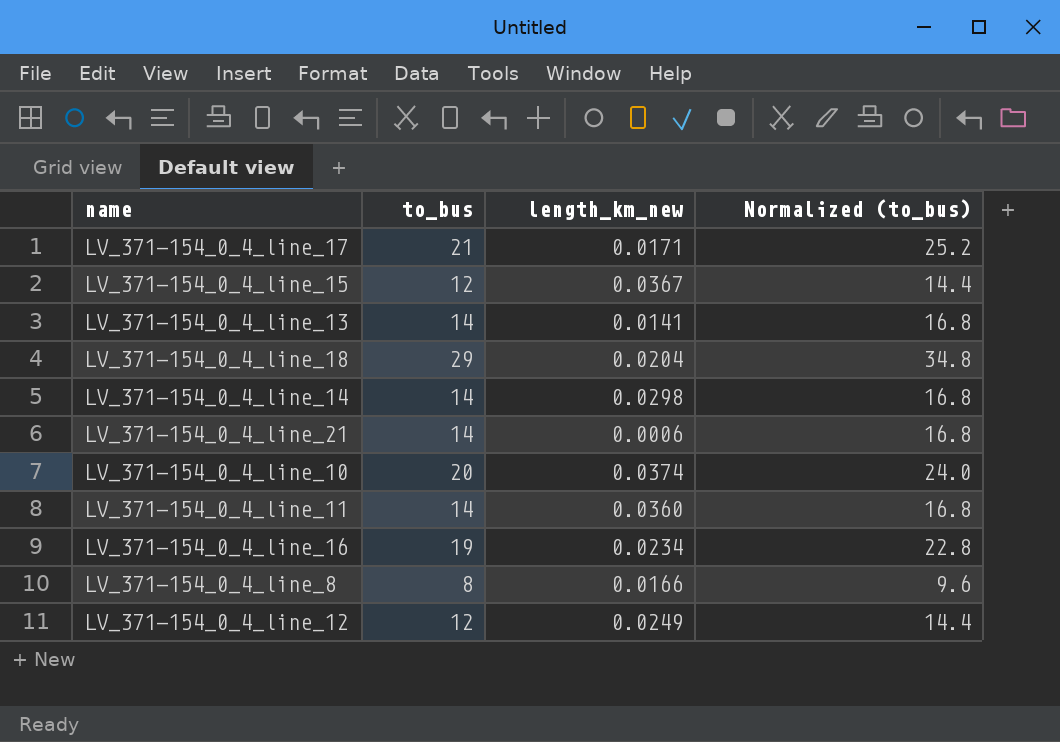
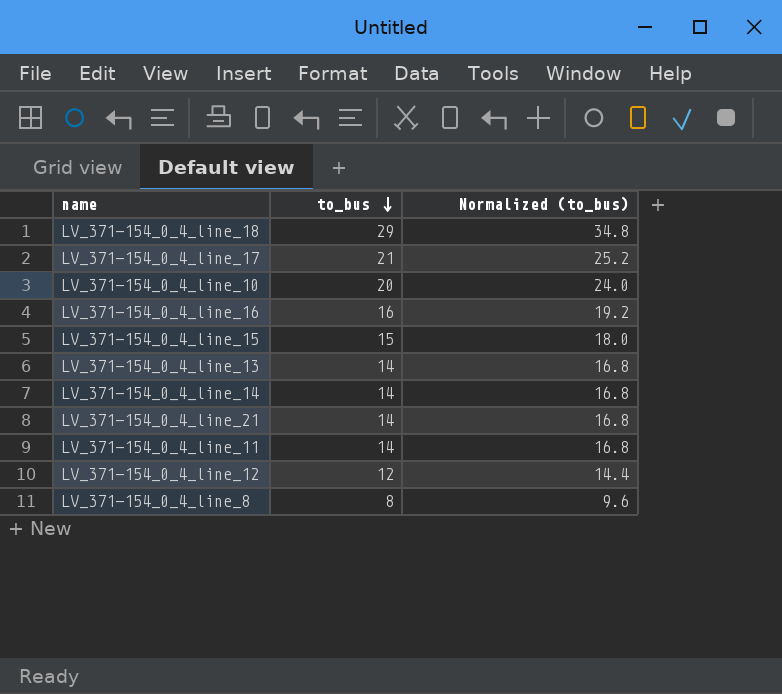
row order: none -> to_bus descending
column length_km_new | position: 3 -> none
LV_371-154_0_4_line_16 | to_bus: 19 -> 16
LV_371-154_0_4_line_16 | Normalized (to_bus): 22.8 -> 19.2
LV_371-154_0_4_line_15 | to_bus: 12 -> 15
LV_371-154_0_4_line_15 | Normalized (to_bus): 14.4 -> 18.0

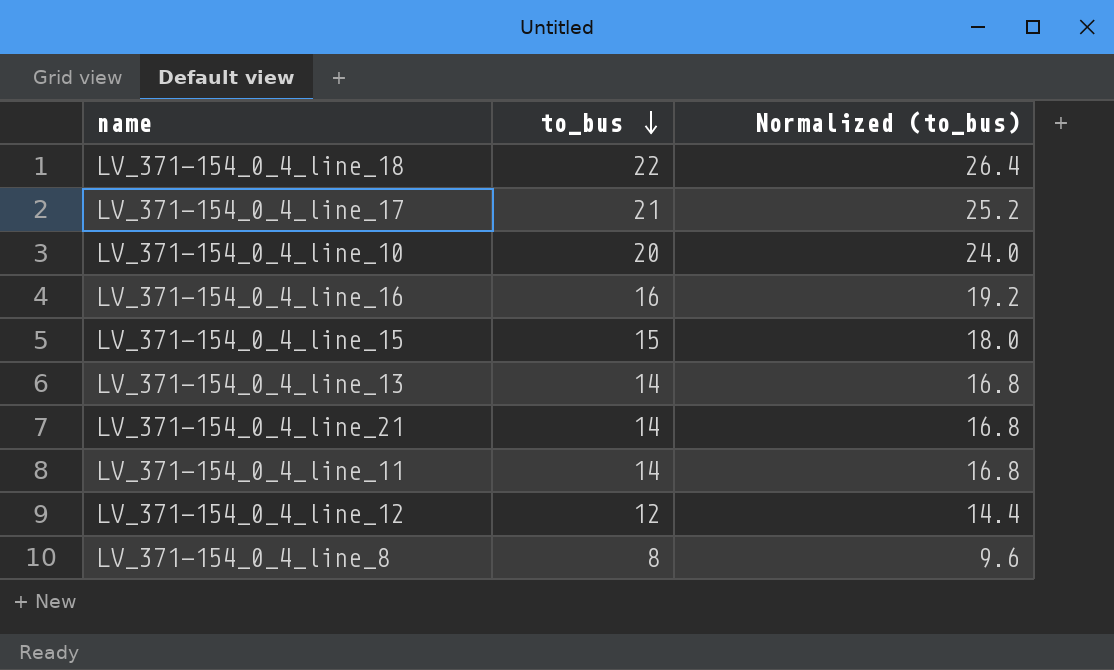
row LV_371-154_0_4_line_14: 14 | 16.8 -> none
LV_371-154_0_4_line_18 | to_bus: 29 -> 22
LV_371-154_0_4_line_18 | Normalized (to_bus): 34.8 -> 26.4

